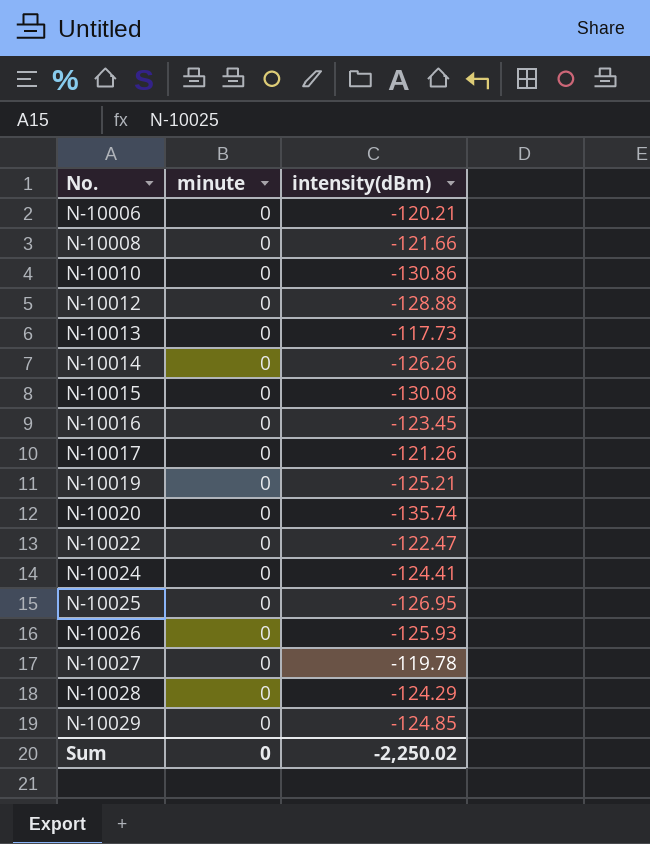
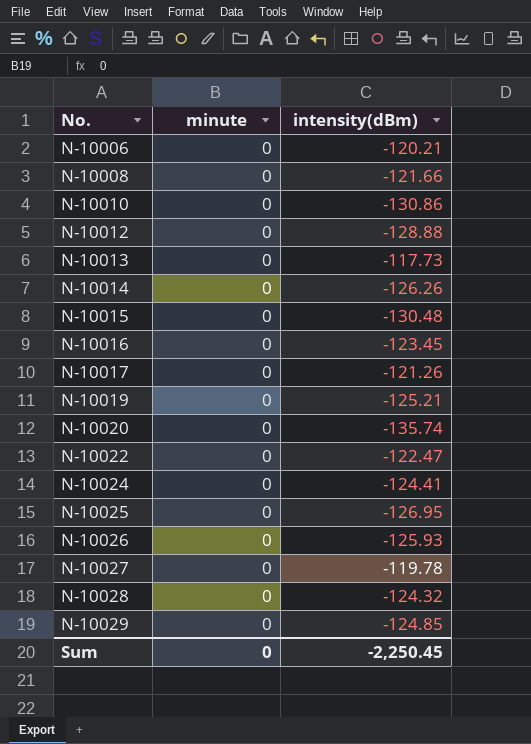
N-10015 | intensity(dBm): -130.08 -> -130.48
N-10028 | intensity(dBm): -124.29 -> -124.32
Sum | intensity(dBm): -2,250.02 -> -2,250.45

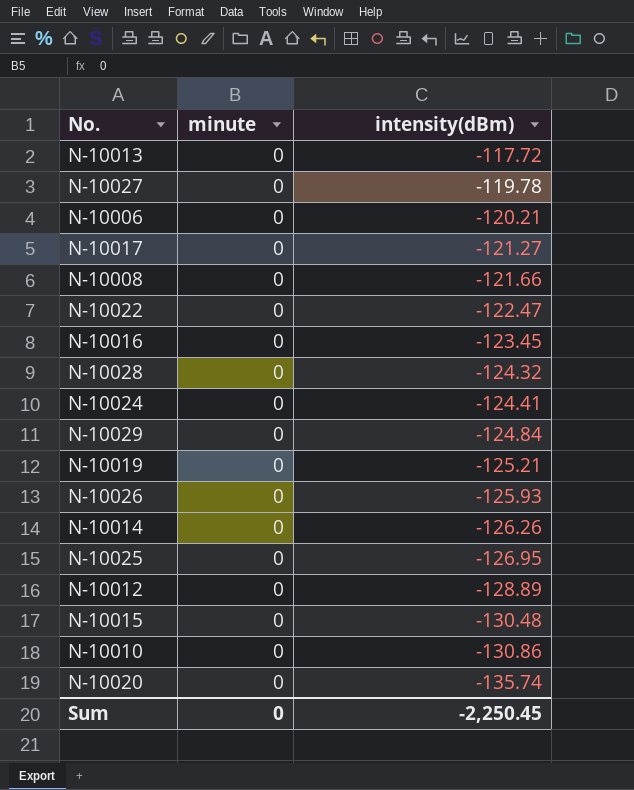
row order: No. ascending -> intensity(dBm) descending
N-10013 | intensity(dBm): -117.73 -> -117.72
N-10017 | intensity(dBm): -121.26 -> -121.27
N-10029 | intensity(dBm): -124.85 -> -124.84
N-10012 | intensity(dBm): -128.88 -> -128.89

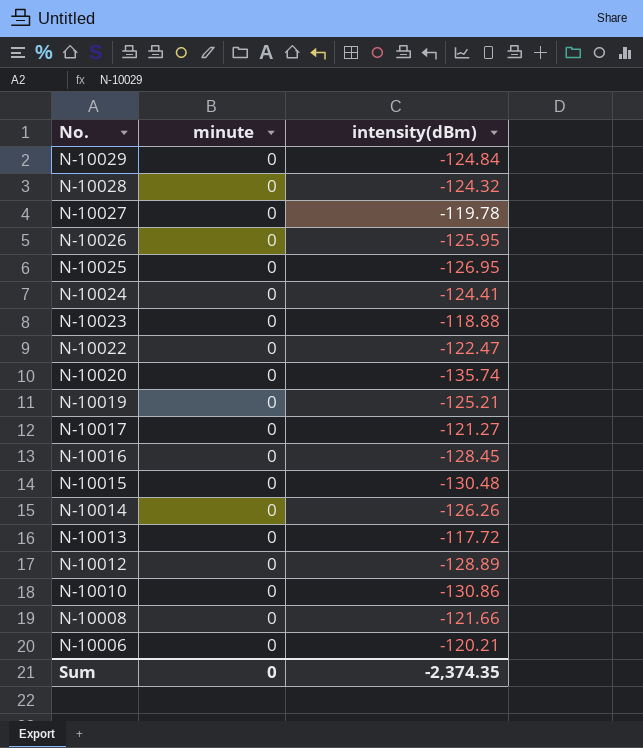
row order: intensity(dBm) descending -> No. descending
N-10026 | intensity(dBm): -125.93 -> -125.95
row N-10023: none -> 0 | -118.88
N-10016 | intensity(dBm): -123.45 -> -128.45
Sum | intensity(dBm): -2,250.45 -> -2,374.35

